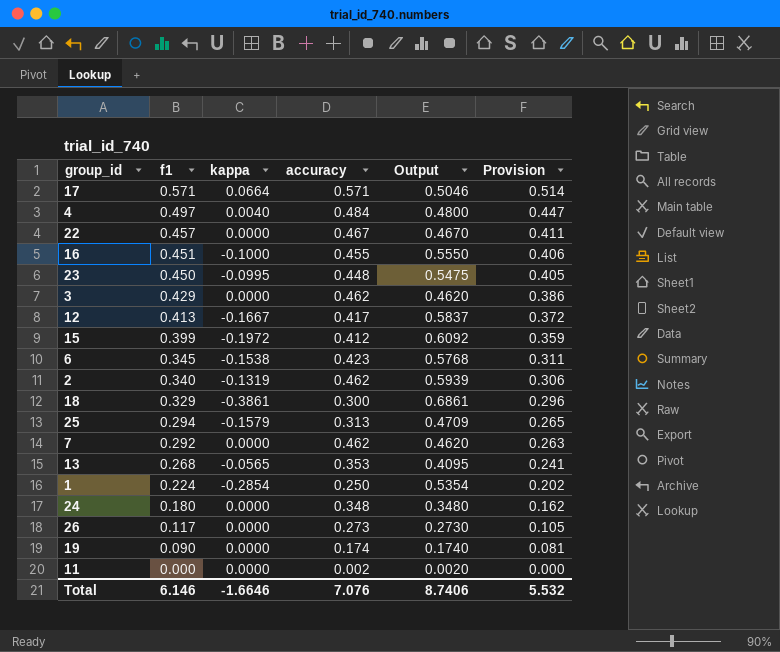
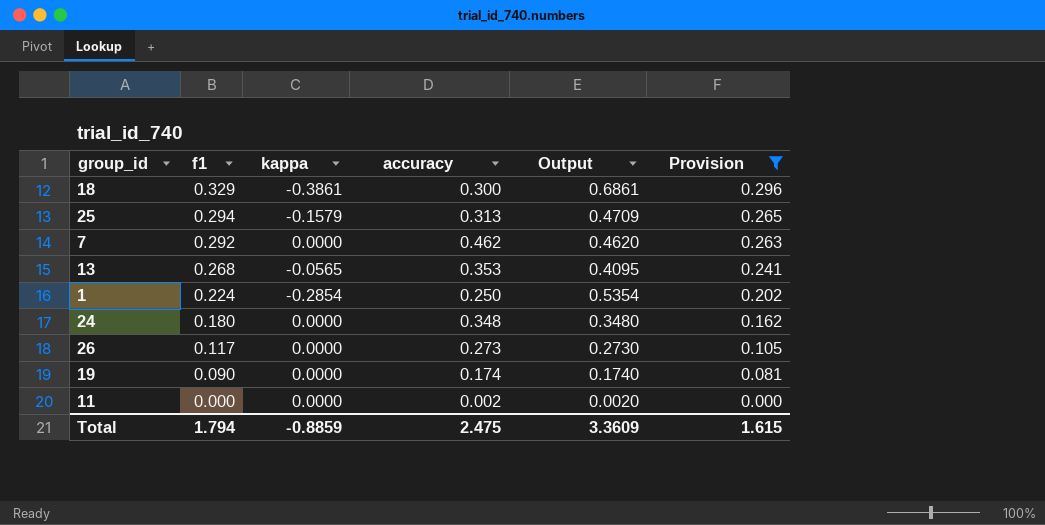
filter: none -> Provision <= 0.296
Total | f1: 6.146 -> 1.794
Total | kappa: -1.6646 -> -0.8859
Total | accuracy: 7.076 -> 2.475
Total | Output: 8.7406 -> 3.3609
Total | Provision: 5.532 -> 1.615

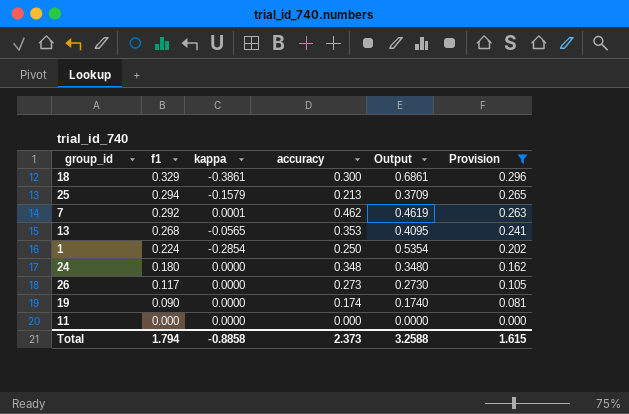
25 | accuracy: 0.313 -> 0.213
25 | Output: 0.4709 -> 0.3709
7 | kappa: 0.0000 -> 0.0001
7 | Output: 0.4620 -> 0.4619
11 | accuracy: 0.002 -> 0.000
11 | Output: 0.0020 -> 0.0000
Total | kappa: -0.8859 -> -0.8858
Total | accuracy: 2.475 -> 2.373
Total | Output: 3.3609 -> 3.2588

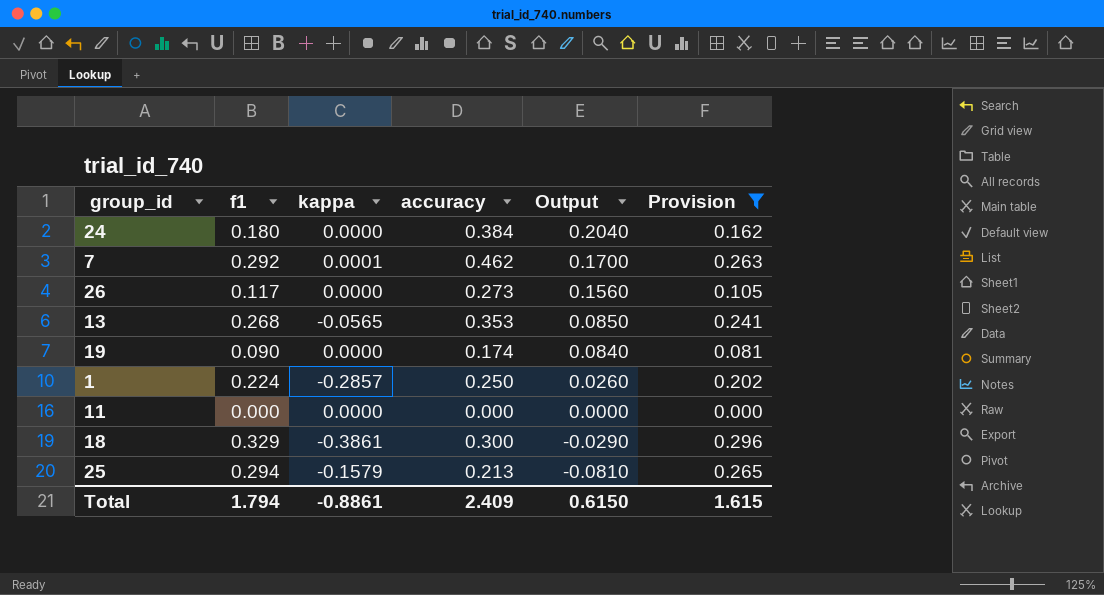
row order: f1 descending -> Output descending
column Output | formula: [accuracy] - [kappa] -> [accuracy] - [f1]
24 | accuracy: 0.348 -> 0.384
1 | kappa: -0.2854 -> -0.2857
Total | kappa: -0.8858 -> -0.8861
Total | accuracy: 2.373 -> 2.409
Total | Output: 3.2588 -> 0.6150

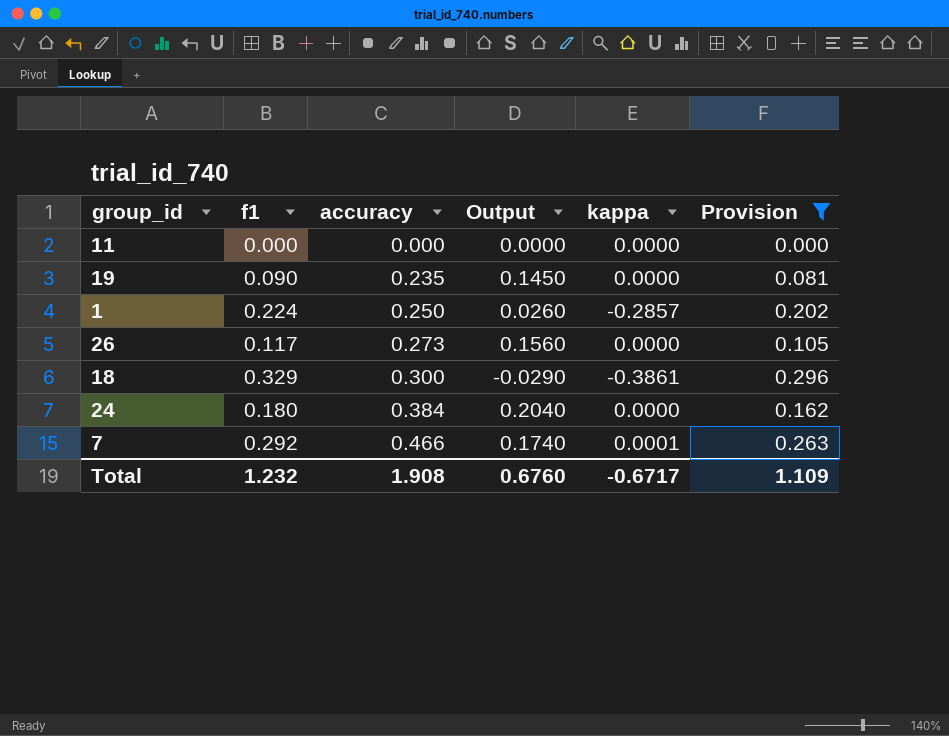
row order: Output descending -> accuracy ascending
column kappa | position: 3 -> 5
row 13: 0.268 | -0.0565 | 0.353 | 0.0850 | 0.241 -> none
row 25: 0.294 | -0.1579 | 0.213 | -0.0810 | 0.265 -> none
19 | accuracy: 0.174 -> 0.235
19 | Output: 0.0840 -> 0.1450
7 | accuracy: 0.462 -> 0.466
7 | Output: 0.1700 -> 0.1740
Total | f1: 1.794 -> 1.232
Total | accuracy: 2.409 -> 1.908
Total | Output: 0.6150 -> 0.6760
Total | kappa: -0.8861 -> -0.6717
Total | Provision: 1.615 -> 1.109

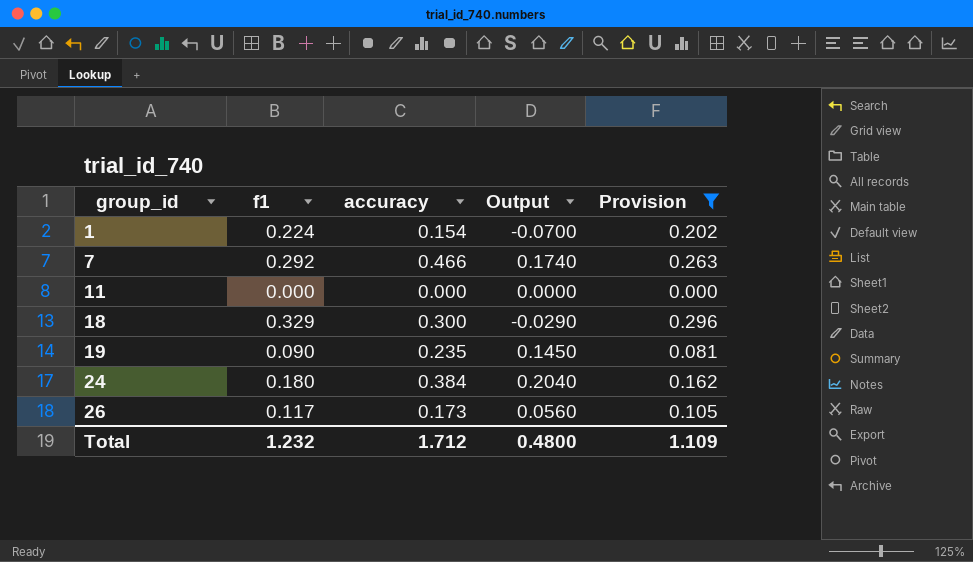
row order: accuracy ascending -> group_id ascending
column kappa | position: 5 -> none
1 | accuracy: 0.250 -> 0.154
1 | Output: 0.0260 -> -0.0700
26 | accuracy: 0.273 -> 0.173
26 | Output: 0.1560 -> 0.0560
Total | accuracy: 1.908 -> 1.712
Total | Output: 0.6760 -> 0.4800

